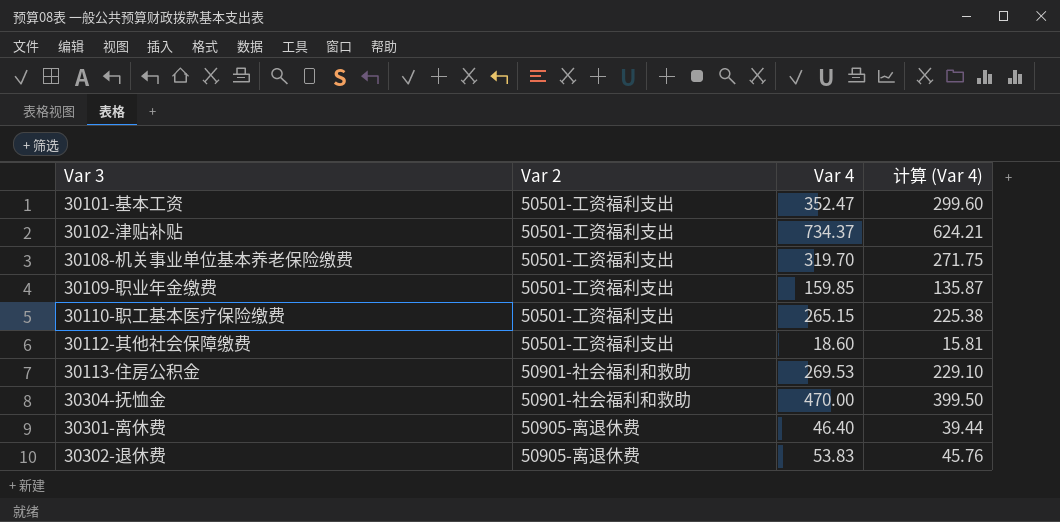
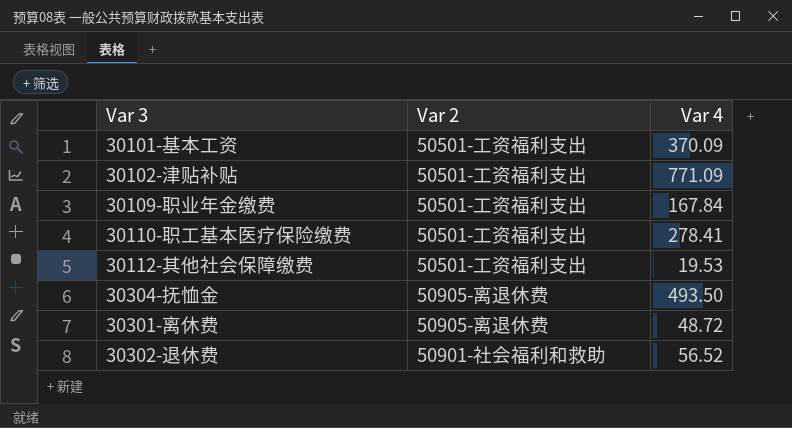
column 计算 (Var 4) | formula: [Var 4] * 0.85 -> none
row 30108-机关事业单位基本养老保险缴费: 50501-工资福利支出 | 319.70 | 271.75 -> none
row 30113-住房公积金: 50901-社会福利和救助 | 269.53 | 229.10 -> none
30101-基本工资 | Var 4: 352.47 -> 370.09
30102-津贴补贴 | Var 4: 734.37 -> 771.09
30109-职业年金缴费 | Var 4: 159.85 -> 167.84
30110-职工基本医疗保险缴费 | Var 4: 265.15 -> 278.41
30112-其他社会保障缴费 | Var 4: 18.60 -> 19.53
30304-抚恤金 | Var 2: 50901-社会福利和救助 -> 50905-离退休费
30304-抚恤金 | Var 4: 470.00 -> 493.50
30301-离休费 | Var 4: 46.40 -> 48.72
30302-退休费 | Var 2: 50905-离退休费 -> 50901-社会福利和救助
30302-退休费 | Var 4: 53.83 -> 56.52

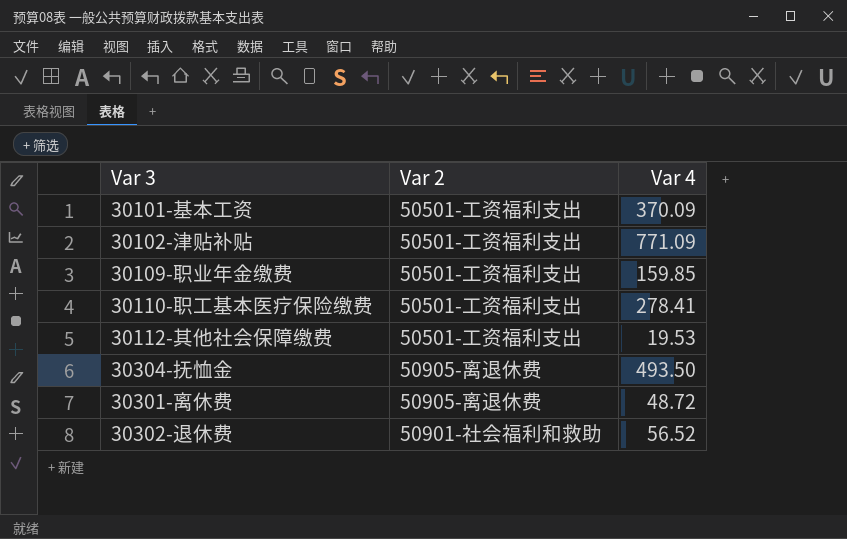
30109-职业年金缴费 | Var 4: 167.84 -> 159.85

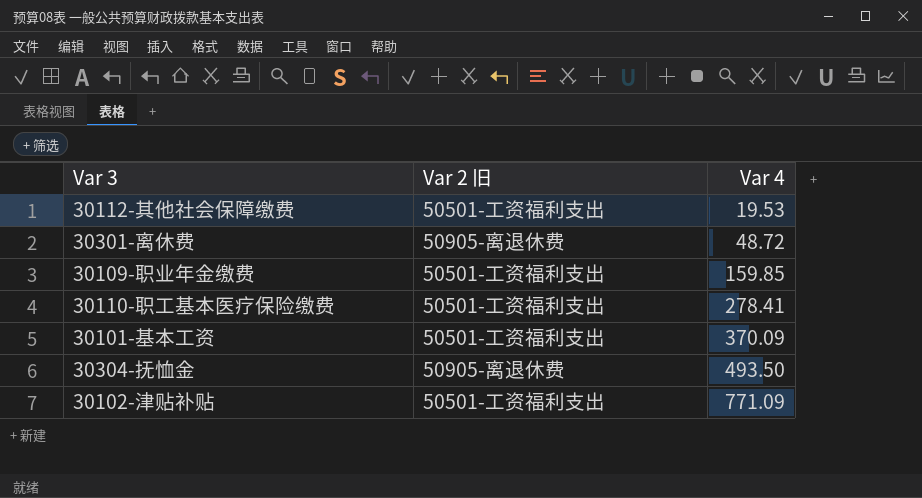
row order: none -> Var 4 ascending
column name: Var 2 -> Var 2 旧
row 30302-退休费: 50901-社会福利和救助 | 56.52 -> none

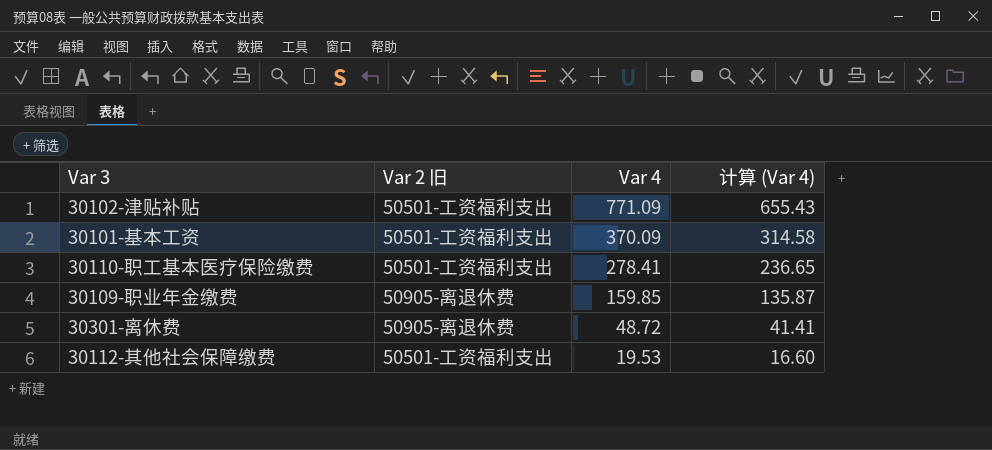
row order: Var 4 ascending -> Var 4 descending
column 计算 (Var 4) | formula: none -> [Var 4] * 0.85
row 30304-抚恤金: 50905-离退休费 | 493.50 -> none
30109-职业年金缴费 | Var 2 旧: 50501-工资福利支出 -> 50905-离退休费

